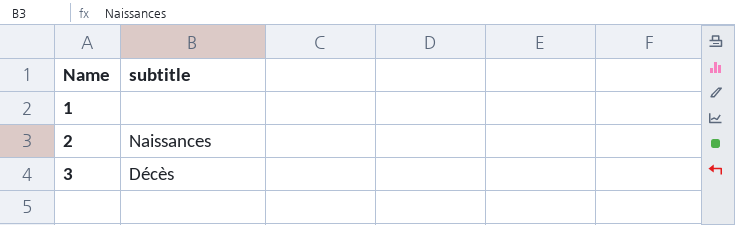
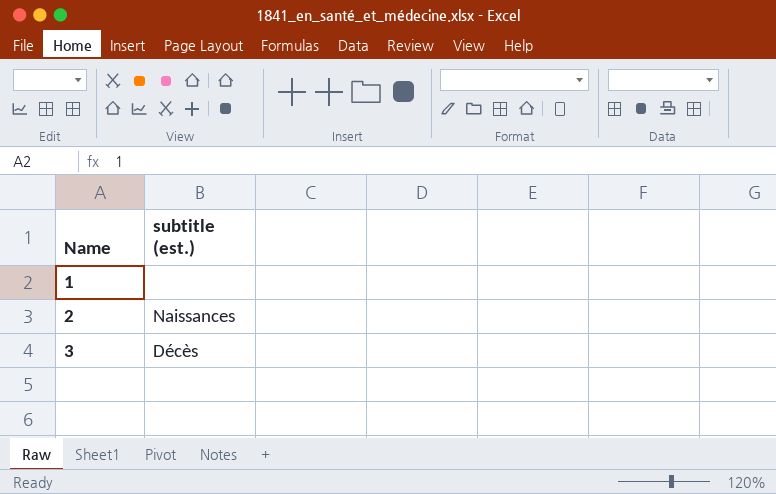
column name: subtitle -> subtitle (est.)

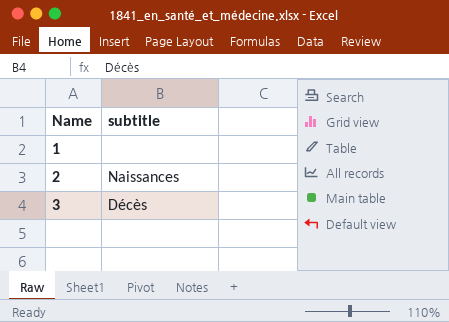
column name: subtitle (est.) -> subtitle

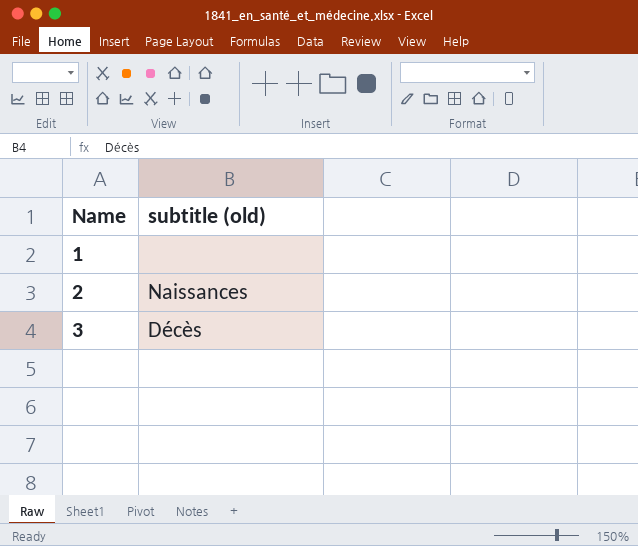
column name: subtitle -> subtitle (old)

